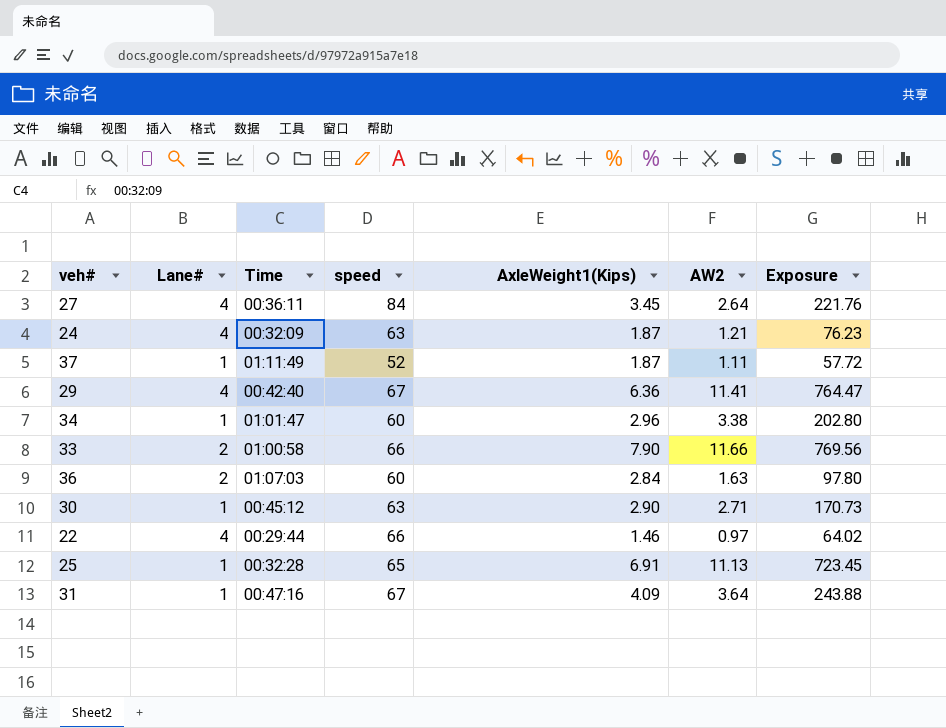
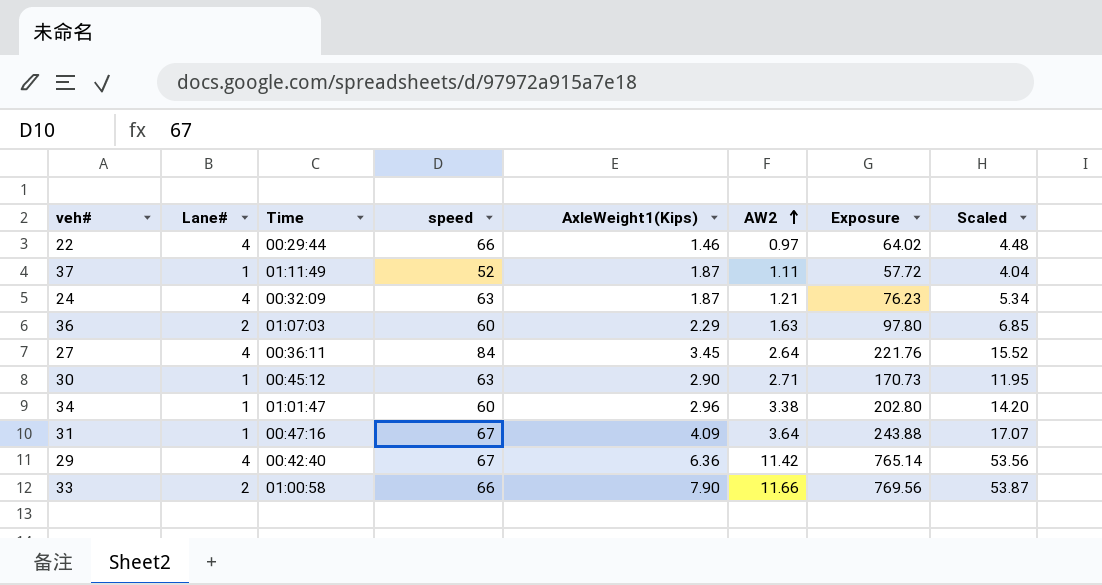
row order: none -> AW2 ascending
column Scaled | formula: none -> [Exposure] * 0.07
row 25: 1 | 00:32:28 | 65 | 6.91 | 11.13 | 723.45 -> none
36 | AxleWeight1(Kips): 2.84 -> 2.29
29 | AW2: 11.41 -> 11.42
29 | Exposure: 764.47 -> 765.14

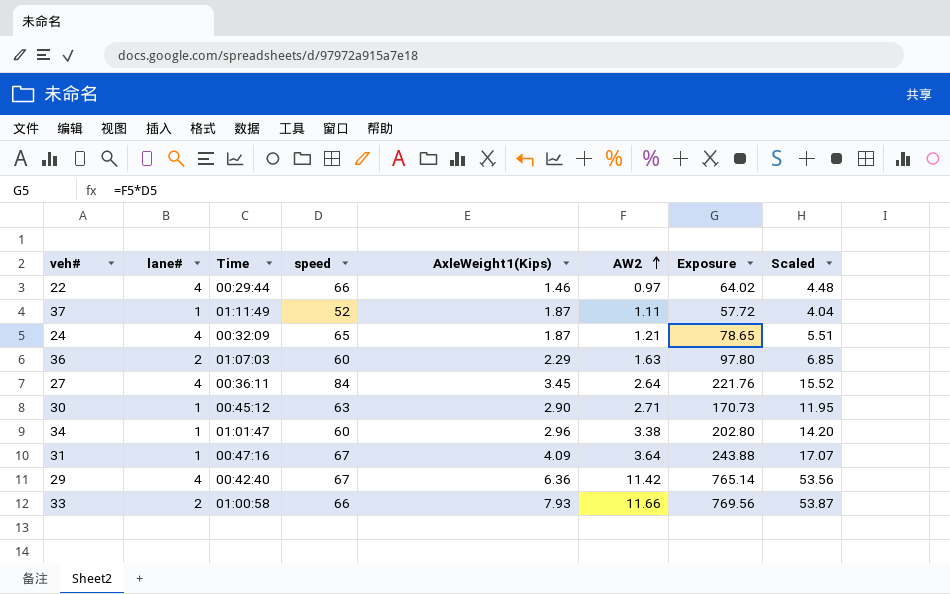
column name: Lane# -> lane#
24 | speed: 63 -> 65
24 | Exposure: 76.23 -> 78.65
24 | Scaled: 5.34 -> 5.51
33 | AxleWeight1(Kips): 7.90 -> 7.93

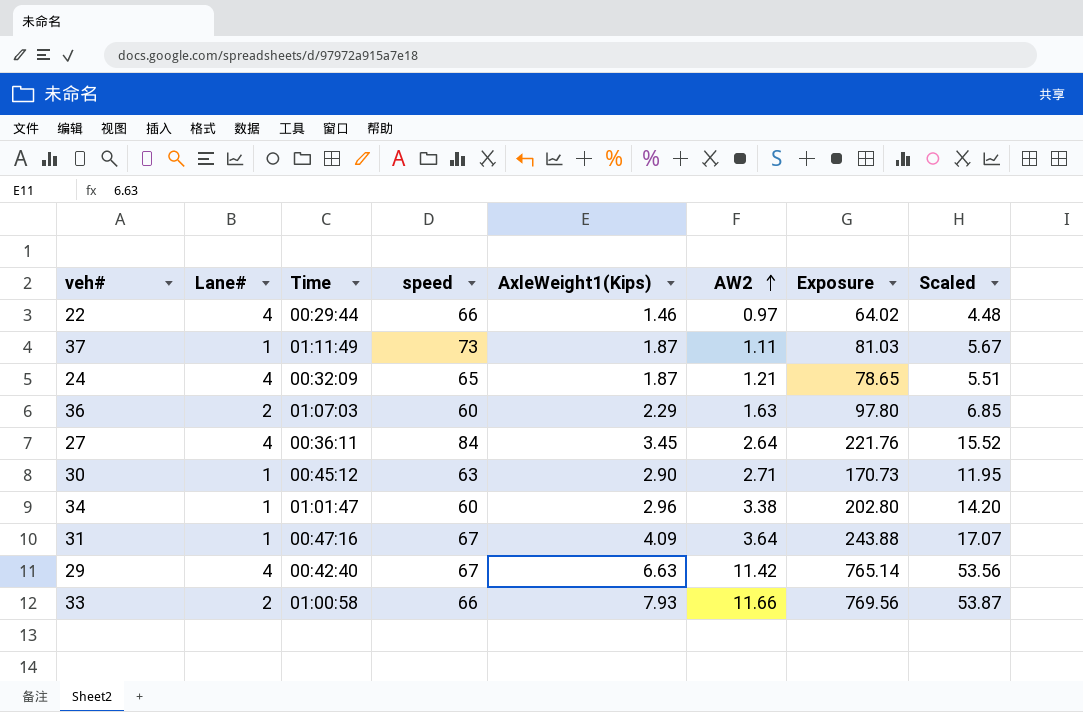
column name: lane# -> Lane#
37 | speed: 52 -> 73
37 | Exposure: 57.72 -> 81.03
37 | Scaled: 4.04 -> 5.67
29 | AxleWeight1(Kips): 6.36 -> 6.63

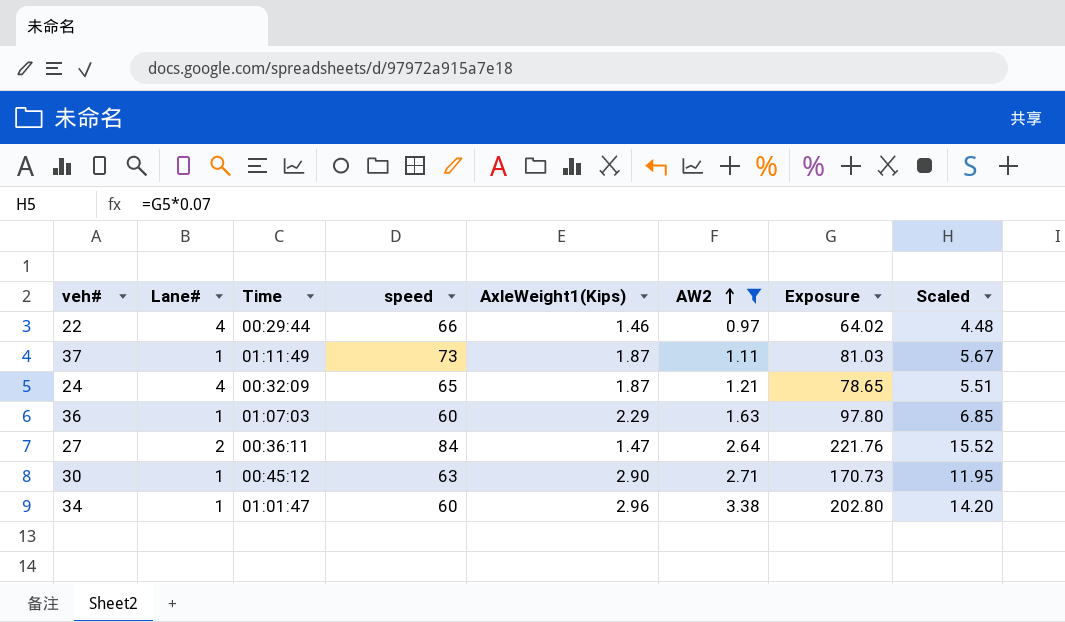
filter: none -> AW2 <= 3.38
36 | Lane#: 2 -> 1
27 | Lane#: 4 -> 2
27 | AxleWeight1(Kips): 3.45 -> 1.47

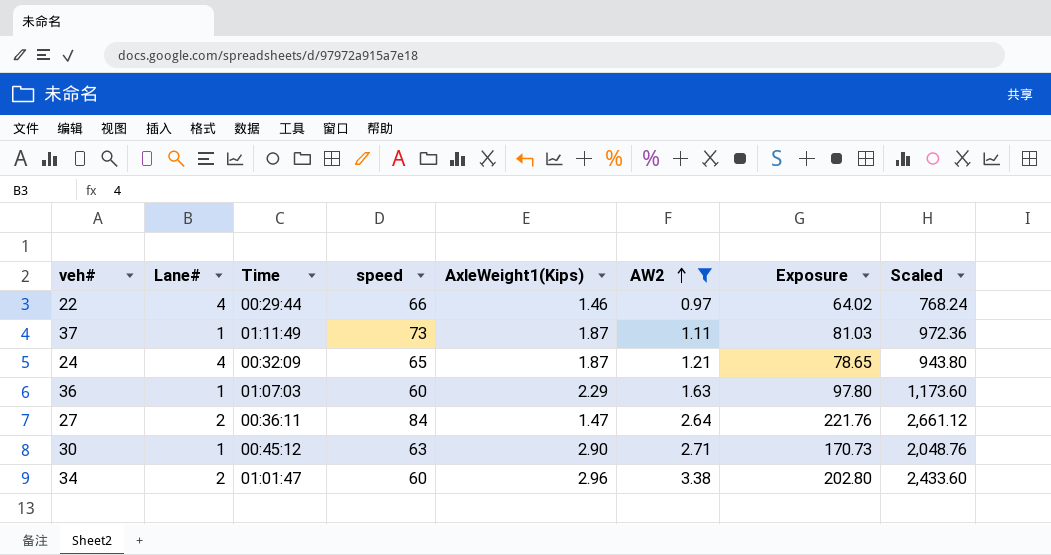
column Scaled | formula: [Exposure] * 0.07 -> [Exposure] * 12
34 | Lane#: 1 -> 2

